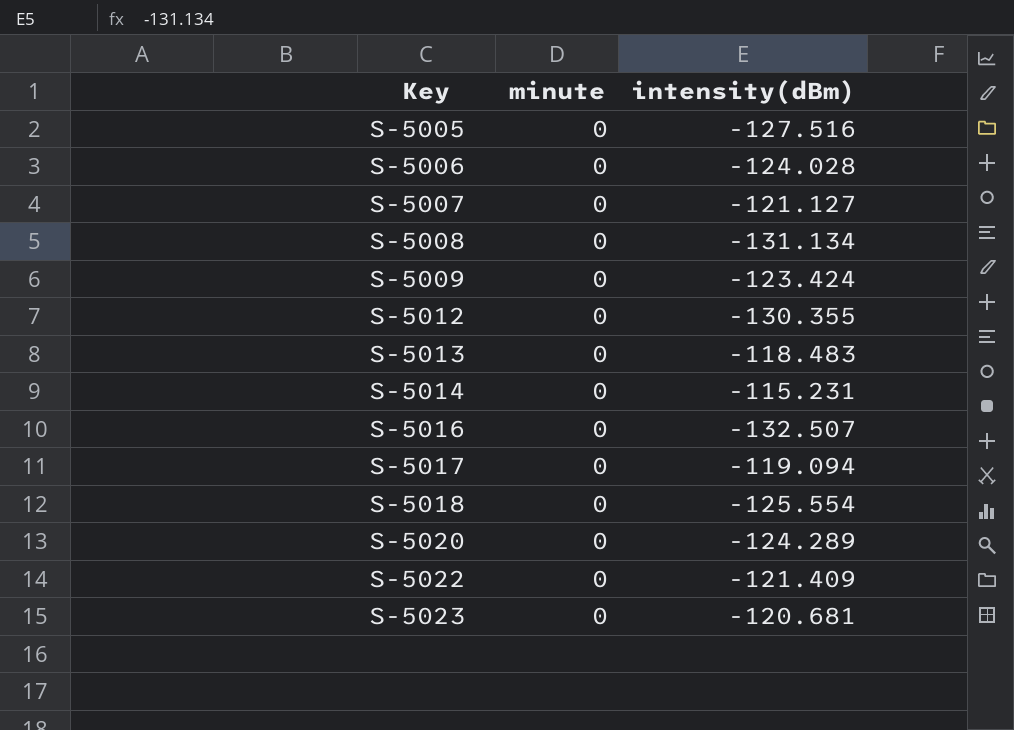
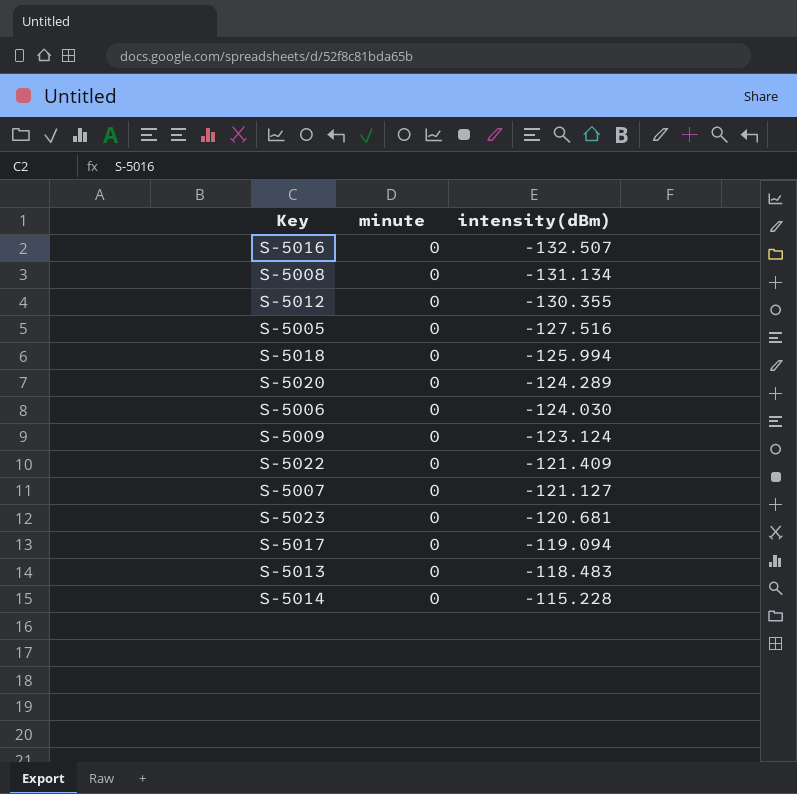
row order: Key ascending -> intensity(dBm) ascending
S-5018 | intensity(dBm): -125.554 -> -125.994
S-5006 | intensity(dBm): -124.028 -> -124.030
S-5009 | intensity(dBm): -123.424 -> -123.124
S-5014 | intensity(dBm): -115.231 -> -115.228

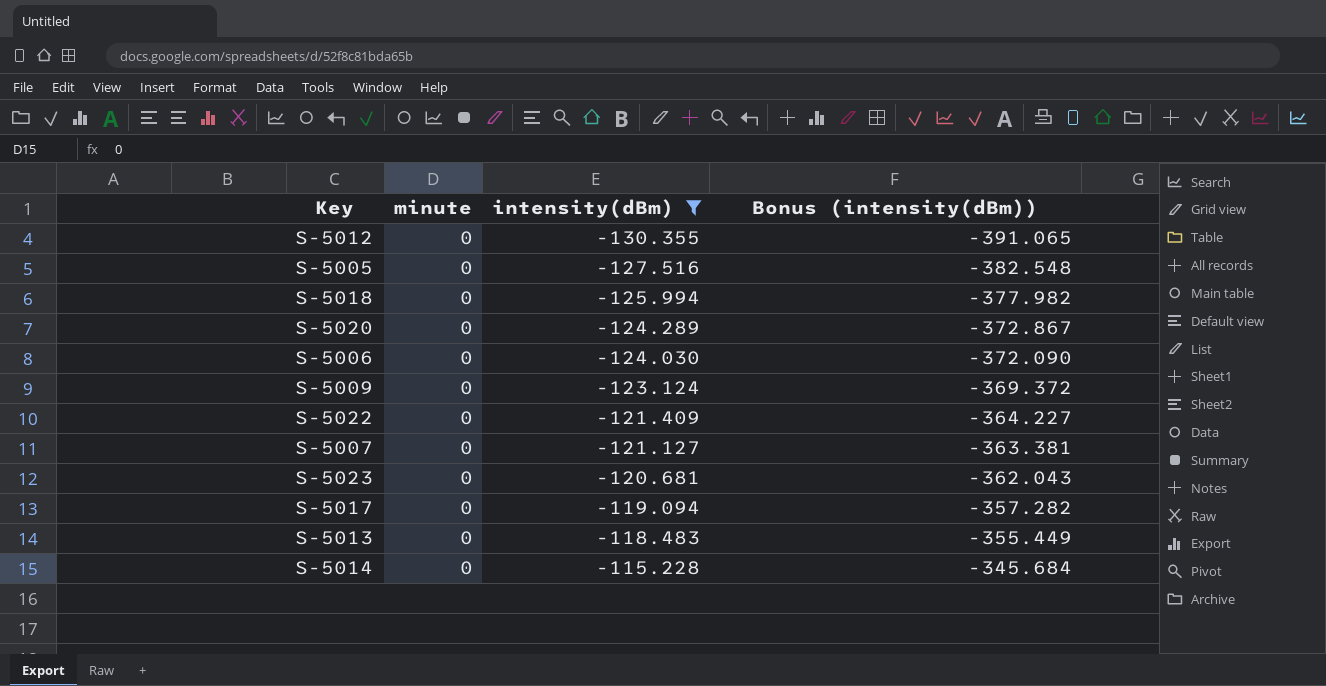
filter: none -> intensity(dBm) >= -130.355
column Bonus (intensity(dBm)) | formula: none -> [intensity(dBm)] * 3

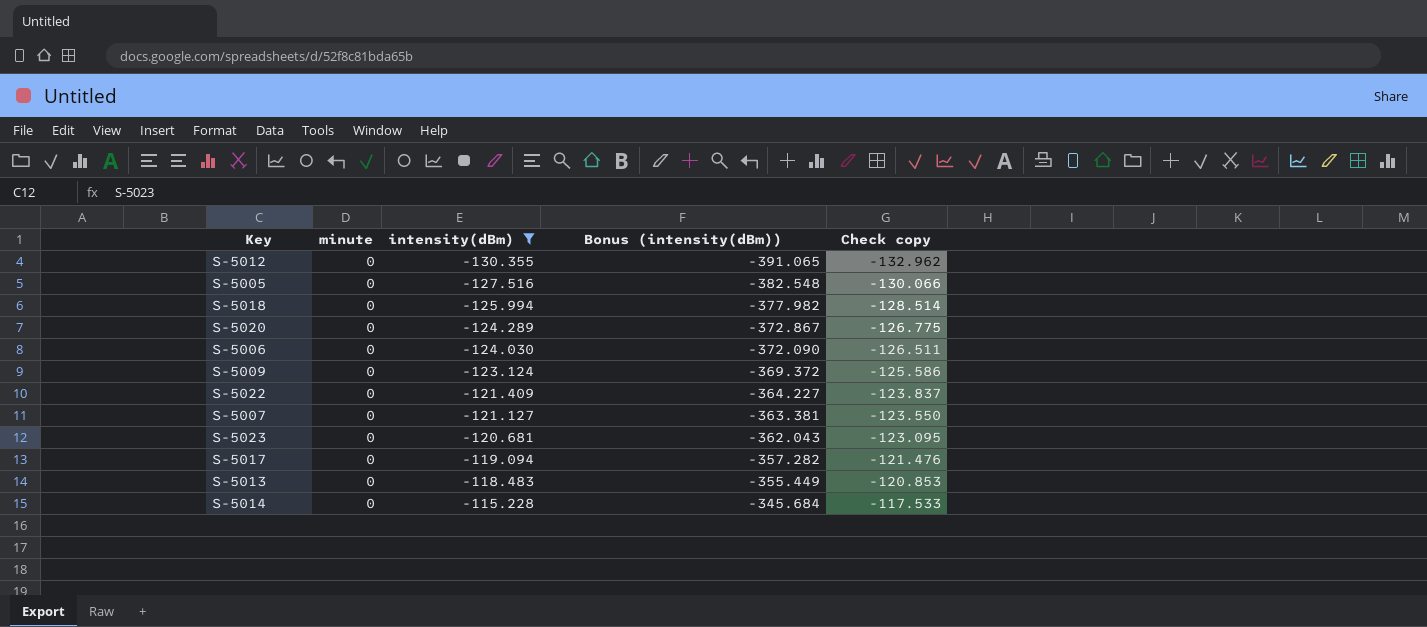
column Check copy | formula: none -> [intensity(dBm)] * 1.02

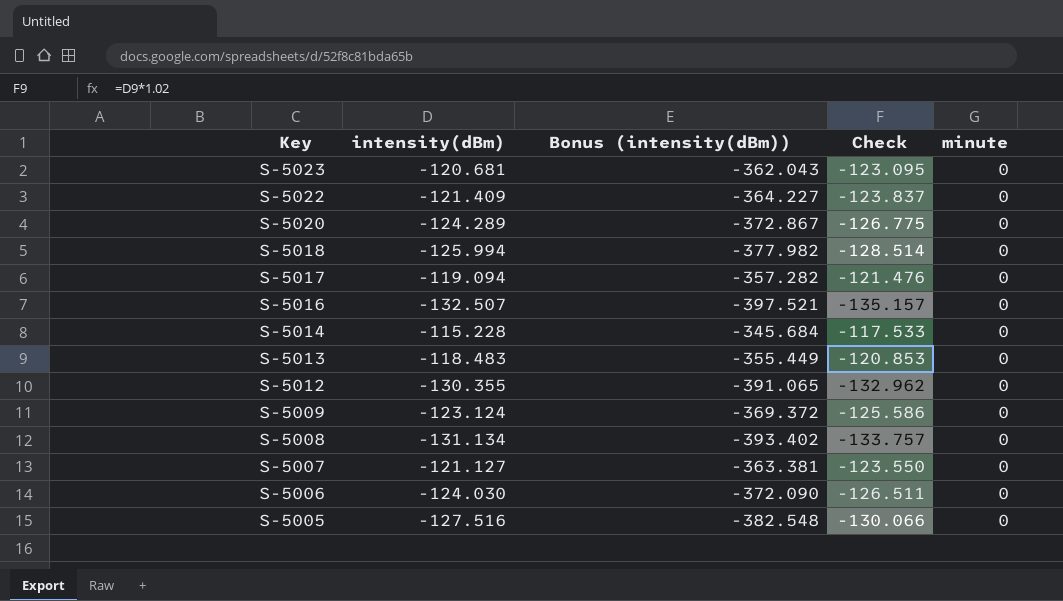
filter: intensity(dBm) >= -130.355 -> none
row order: intensity(dBm) ascending -> Key descending
column name: Check copy -> Check
column minute | position: 2 -> 5

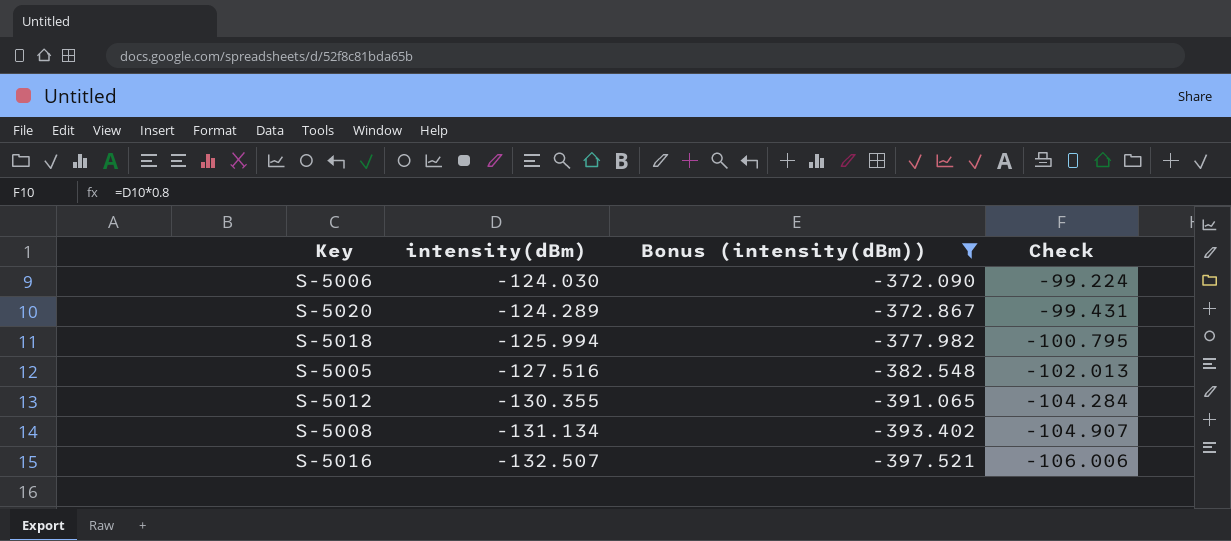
filter: none -> Bonus (intensity(dBm)) <= -372.090
row order: Key descending -> intensity(dBm) descending
column minute | position: 5 -> none
column Check | formula: [intensity(dBm)] * 1.02 -> [intensity(dBm)] * 0.8

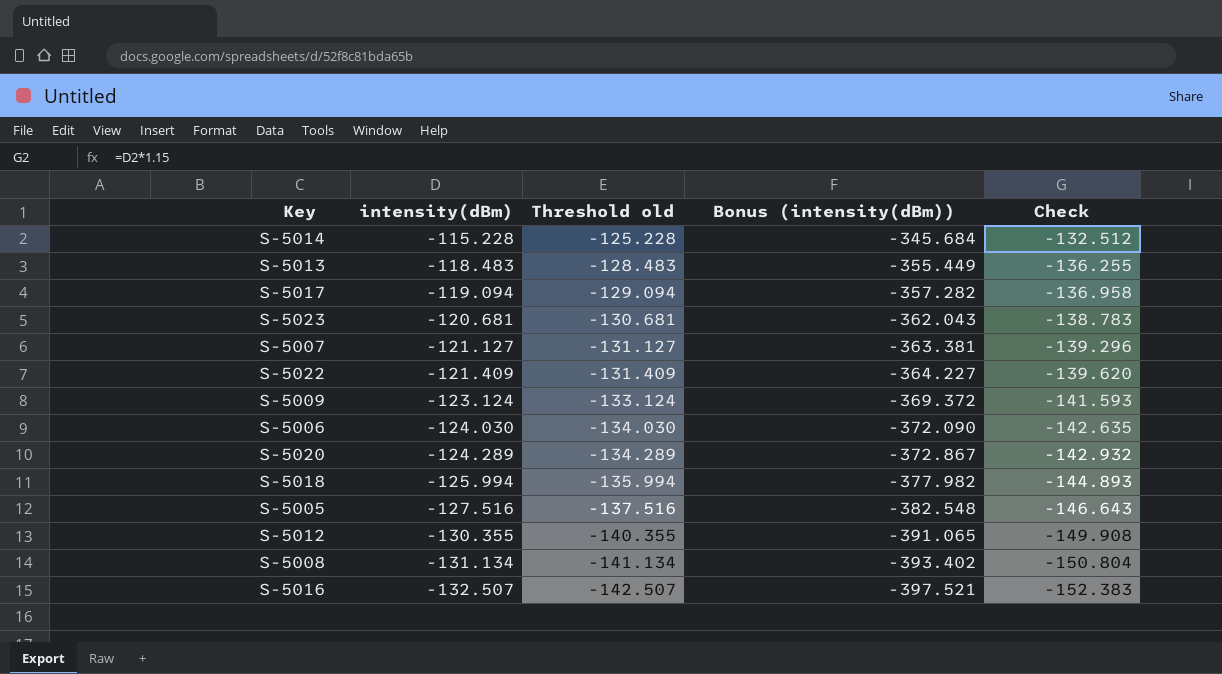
filter: Bonus (intensity(dBm)) <= -372.090 -> none
column Threshold old | formula: none -> [intensity(dBm)] - 10
column Check | formula: [intensity(dBm)] * 0.8 -> [intensity(dBm)] * 1.15

